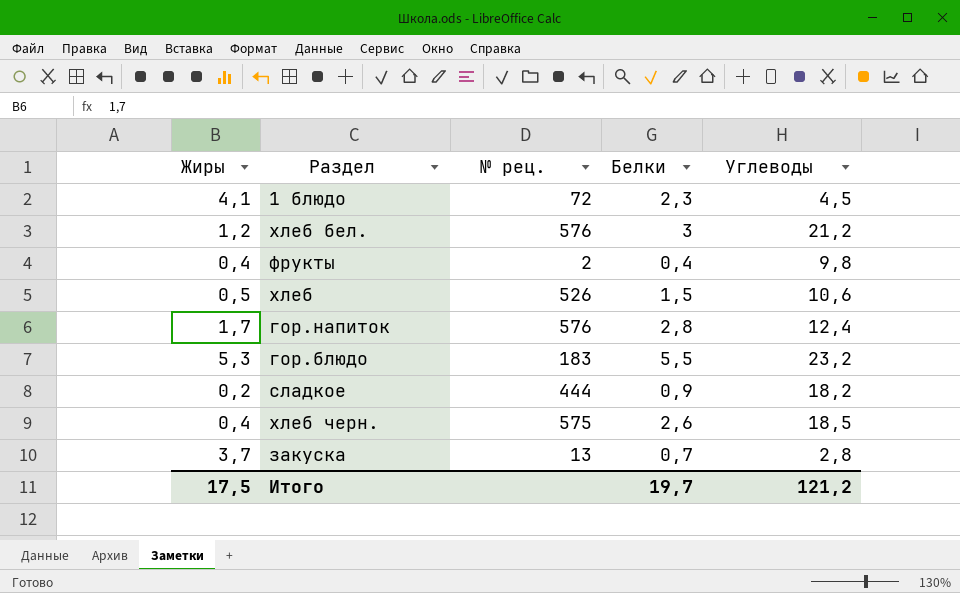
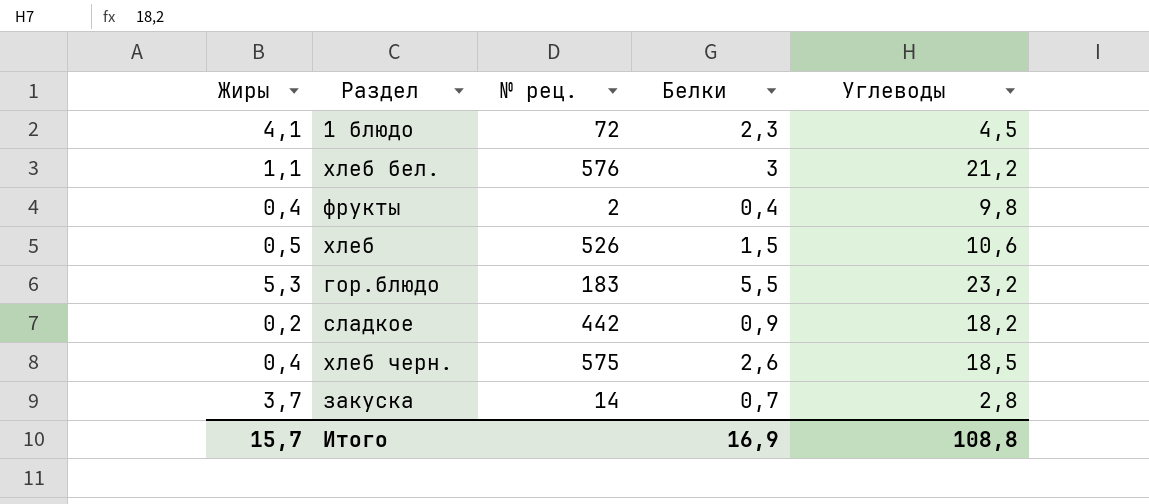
row гор.напиток: 1,7 | 576 | 2,8 | 12,4 -> none
хлеб бел. | Жиры: 1,2 -> 1,1
сладкое | № рец.: 444 -> 442
закуска | № рец.: 13 -> 14
Итого | Жиры: 17,5 -> 15,7
Итого | Белки: 19,7 -> 16,9
Итого | Углеводы: 121,2 -> 108,8

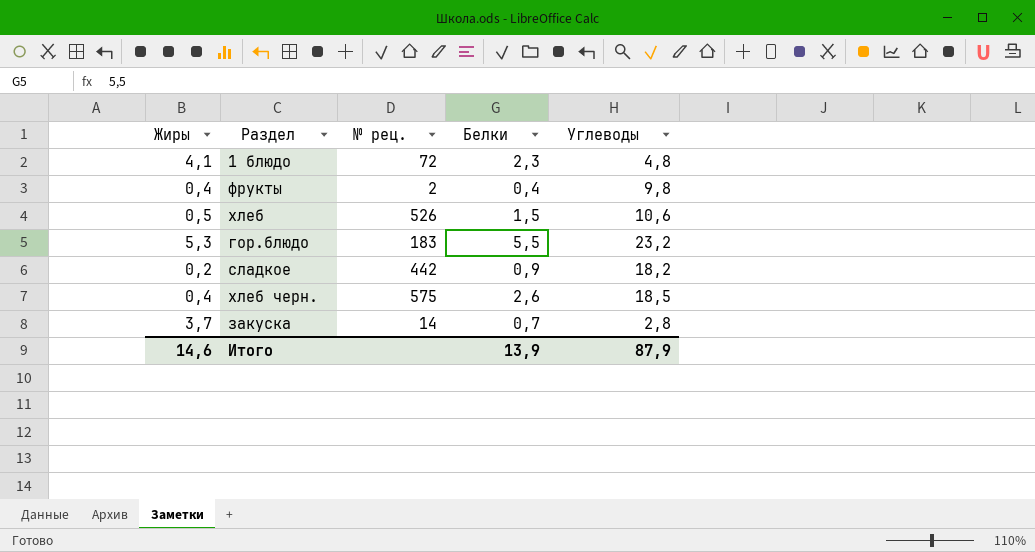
row хлеб бел.: 1,1 | 576 | 3 | 21,2 -> none
1 блюдо | Углеводы: 4,5 -> 4,8
Итого | Жиры: 15,7 -> 14,6
Итого | Белки: 16,9 -> 13,9
Итого | Углеводы: 108,8 -> 87,9

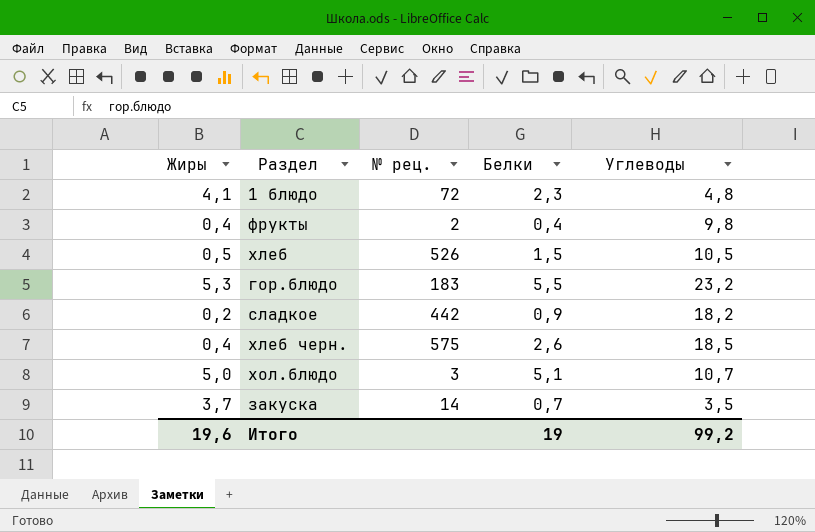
хлеб | Углеводы: 10,6 -> 10,5
row хол.блюдо: none -> 5,0 | 3 | 5,1 | 10,7
закуска | Углеводы: 2,8 -> 3,5
Итого | Жиры: 14,6 -> 19,6
Итого | Белки: 13,9 -> 19
Итого | Углеводы: 87,9 -> 99,2

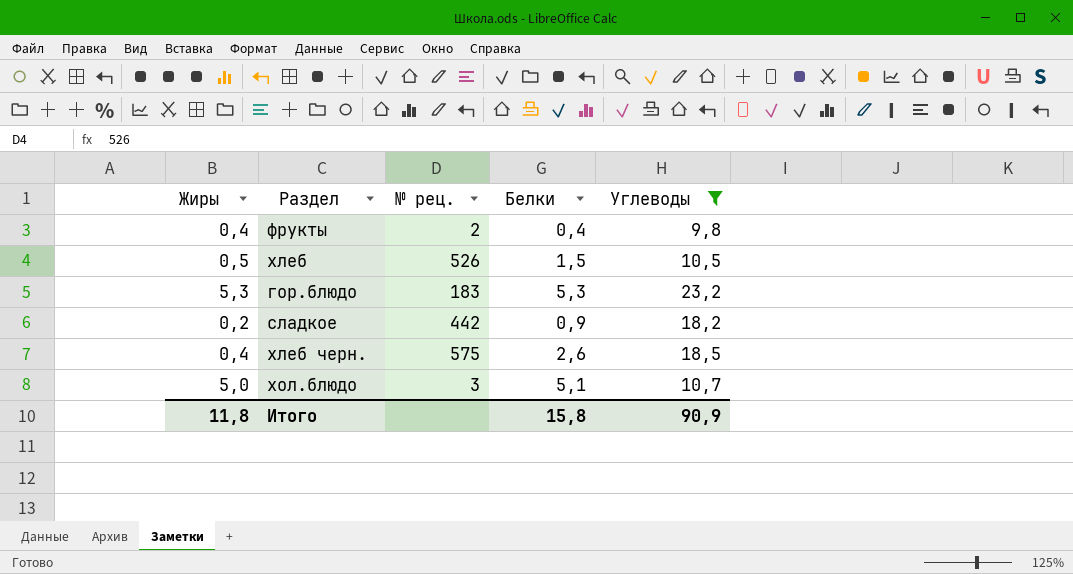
filter: none -> Углеводы >= 9,8
гор.блюдо | Белки: 5,5 -> 5,3
Итого | Жиры: 19,6 -> 11,8
Итого | Белки: 19 -> 15,8
Итого | Углеводы: 99,2 -> 90,9

